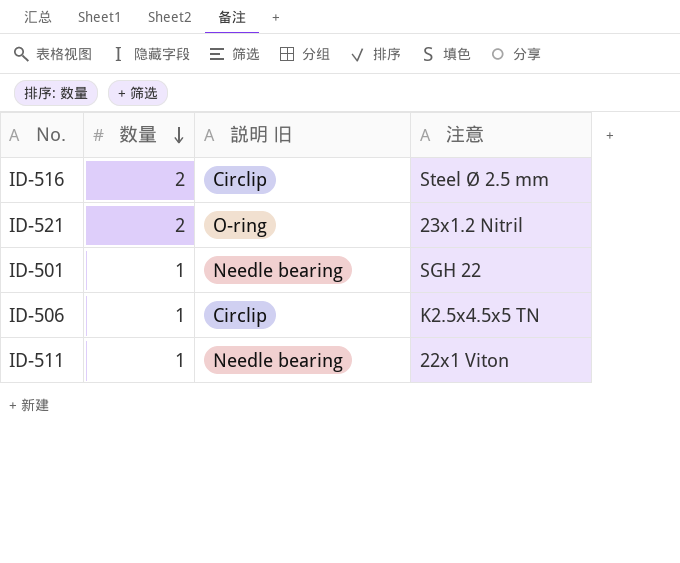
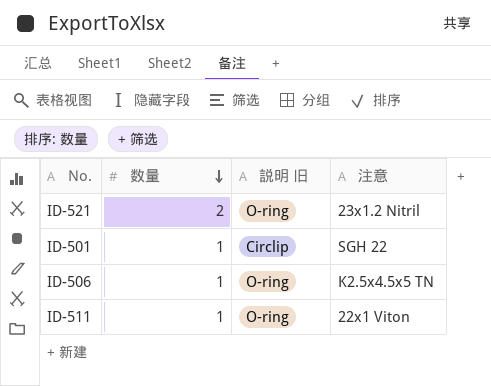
row ID-516: 2 | Circlip | Steel Ø 2.5 mm -> none
ID-501 | 説明 旧: Needle bearing -> Circlip
ID-506 | 説明 旧: Circlip -> O-ring
ID-511 | 説明 旧: Needle bearing -> O-ring

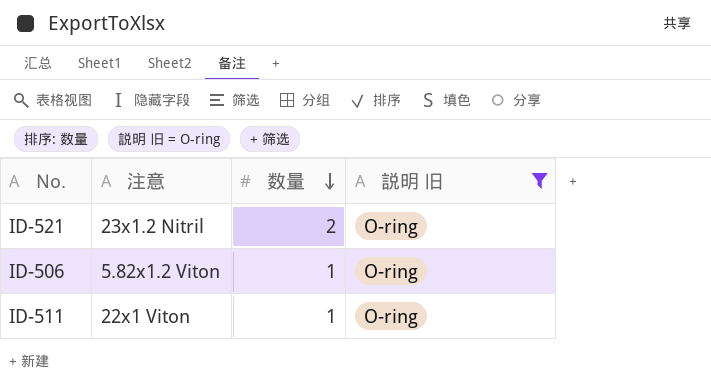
filter: none -> 説明 旧 = O-ring
column 注意 | position: 4 -> 2
ID-506 | 注意: K2.5x4.5x5 TN -> 5.82x1.2 Viton

